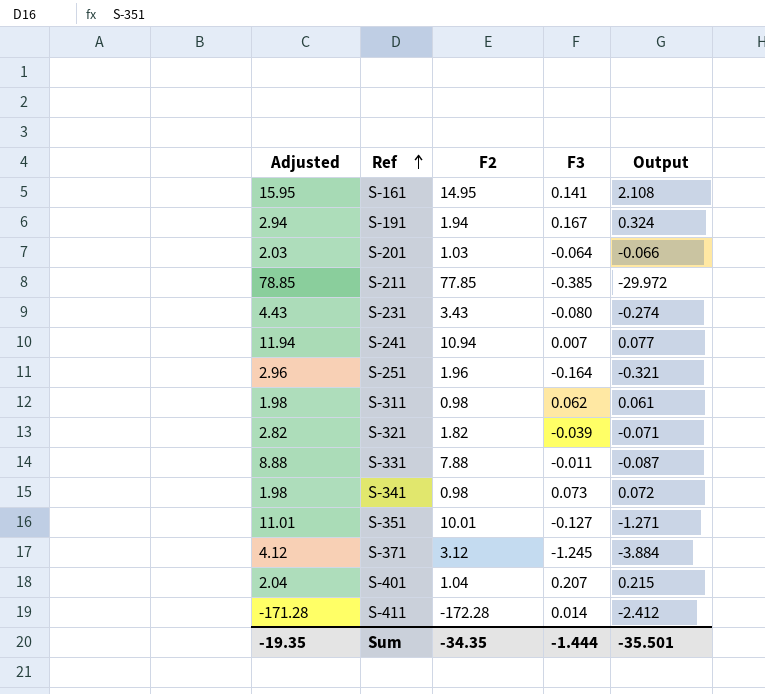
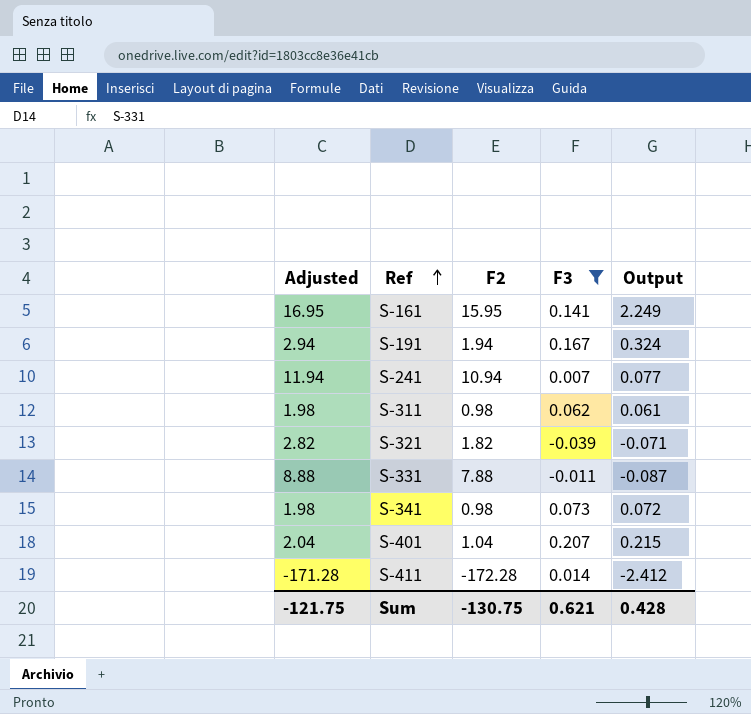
filter: none -> F3 >= -0.039
S-161 | Adjusted: 15.95 -> 16.95
S-161 | F2: 14.95 -> 15.95
S-161 | Output: 2.108 -> 2.249
Sum | Adjusted: -19.35 -> -121.75
Sum | F2: -34.35 -> -130.75
Sum | F3: -1.444 -> 0.621
Sum | Output: -35.501 -> 0.428

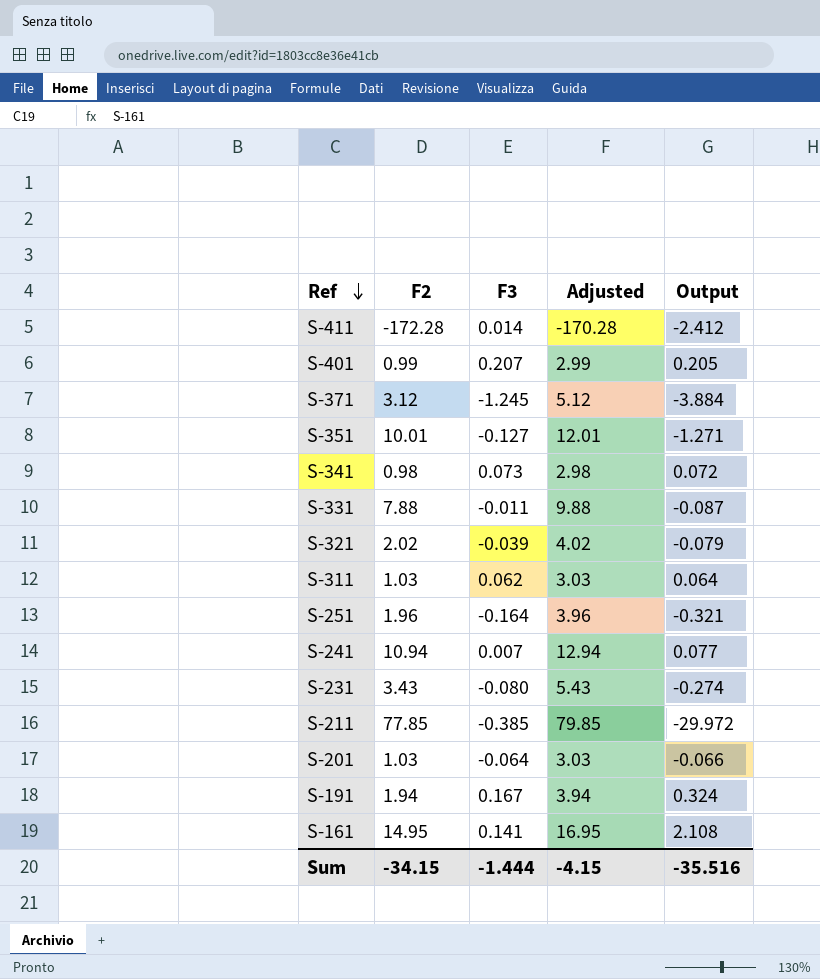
filter: F3 >= -0.039 -> none
row order: Ref ascending -> Ref descending
column Adjusted | formula: [F2] + 1 -> [F2] + 2
column Adjusted | position: 1 -> 4
S-401 | F2: 1.04 -> 0.99
S-401 | Output: 0.215 -> 0.205
S-321 | F2: 1.82 -> 2.02
S-321 | Output: -0.071 -> -0.079
S-311 | F2: 0.98 -> 1.03
S-311 | Output: 0.061 -> 0.064
S-161 | F2: 15.95 -> 14.95
S-161 | Output: 2.249 -> 2.108
Sum | F2: -130.75 -> -34.15
Sum | F3: 0.621 -> -1.444
Sum | Adjusted: -121.75 -> -4.15
Sum | Output: 0.428 -> -35.516

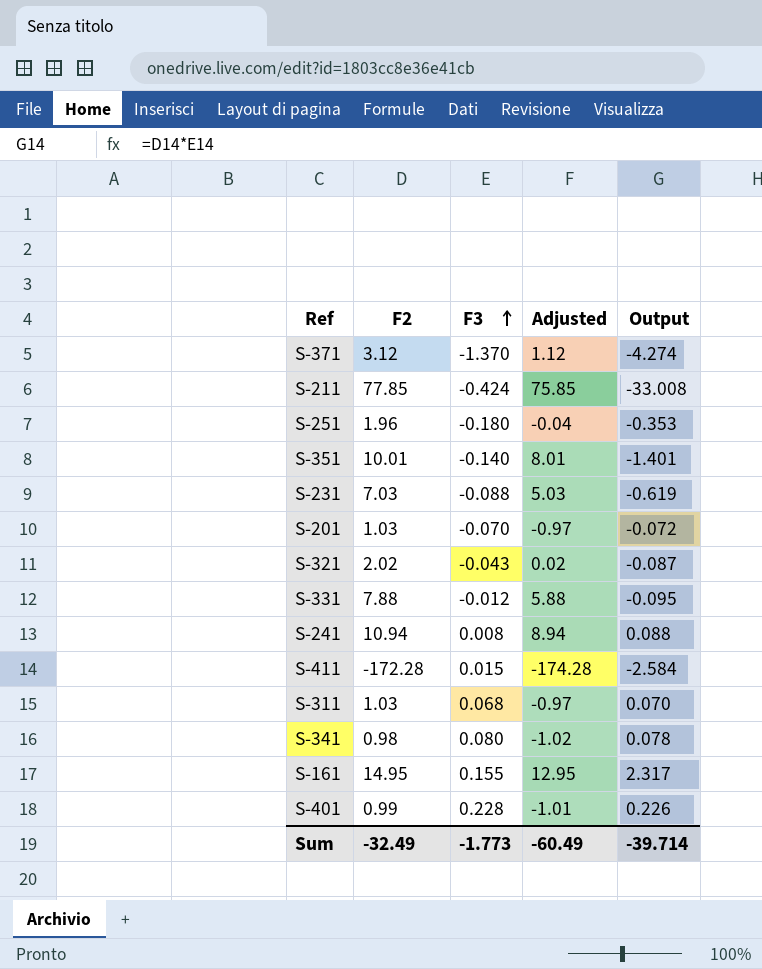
row order: Ref descending -> F3 ascending
column Adjusted | formula: [F2] + 2 -> [F2] - 2
row S-191: 1.94 | 0.167 | 3.94 | 0.324 -> none
S-371 | F3: -1.245 -> -1.370
S-371 | Output: -3.884 -> -4.274
S-211 | F3: -0.385 -> -0.424
S-211 | Output: -29.972 -> -33.008
S-251 | F3: -0.164 -> -0.180
S-251 | Output: -0.321 -> -0.353
S-351 | F3: -0.127 -> -0.140
S-351 | Output: -1.271 -> -1.401
S-231 | F2: 3.43 -> 7.03
S-231 | F3: -0.080 -> -0.088
S-231 | Output: -0.274 -> -0.619
S-201 | F3: -0.064 -> -0.070
S-201 | Output: -0.066 -> -0.072
S-321 | F3: -0.039 -> -0.043
S-321 | Output: -0.079 -> -0.087
S-331 | F3: -0.011 -> -0.012
S-331 | Output: -0.087 -> -0.095
S-241 | F3: 0.007 -> 0.008
S-241 | Output: 0.077 -> 0.088
S-411 | F3: 0.014 -> 0.015
S-411 | Output: -2.412 -> -2.584
S-311 | F3: 0.062 -> 0.068
S-311 | Output: 0.064 -> 0.070
S-341 | F3: 0.073 -> 0.080
S-341 | Output: 0.072 -> 0.078
S-161 | F3: 0.141 -> 0.155
S-161 | Output: 2.108 -> 2.317
S-401 | F3: 0.207 -> 0.228
S-401 | Output: 0.205 -> 0.226
Sum | F2: -34.15 -> -32.49
Sum | F3: -1.444 -> -1.773
Sum | Adjusted: -4.15 -> -60.49
Sum | Output: -35.516 -> -39.714

